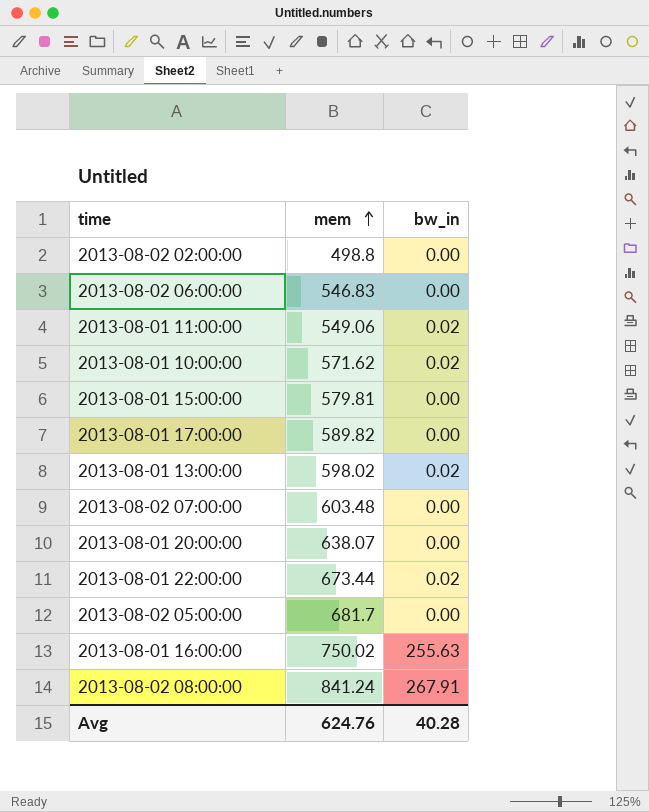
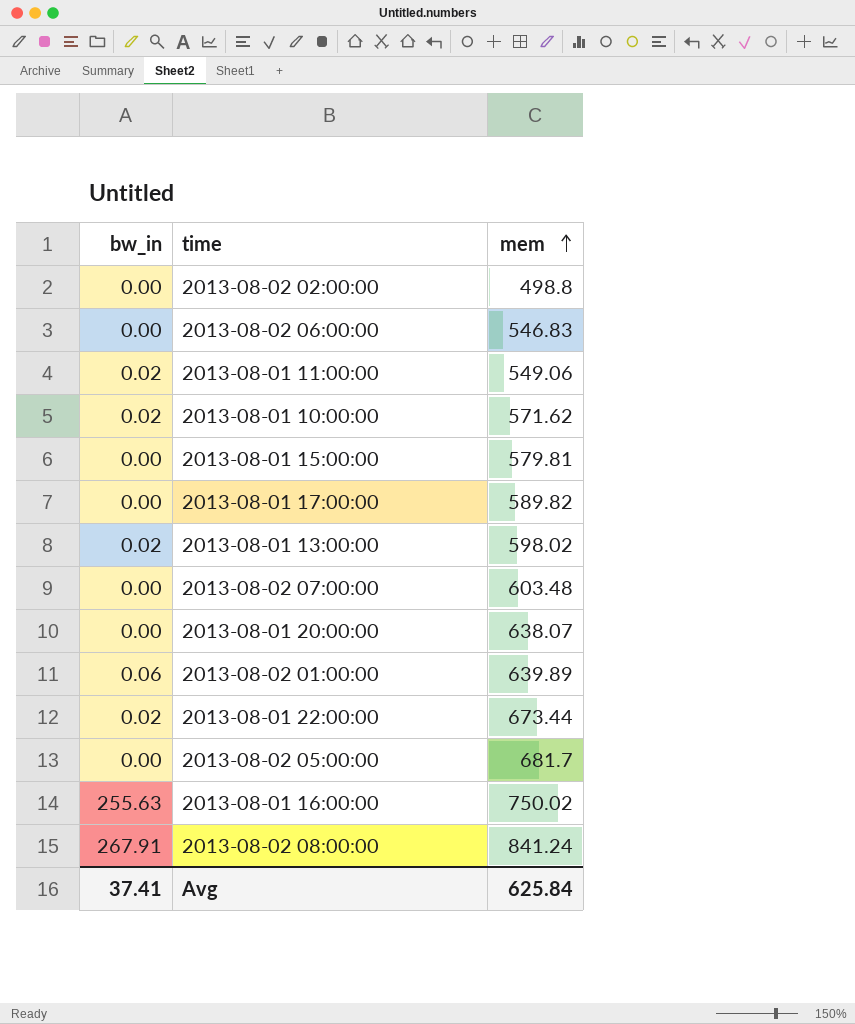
column bw_in | position: 3 -> 1
row 2013-08-02 01:00:00: none -> 0.06 | 639.89
Avg | bw_in: 40.28 -> 37.41
Avg | mem: 624.76 -> 625.84

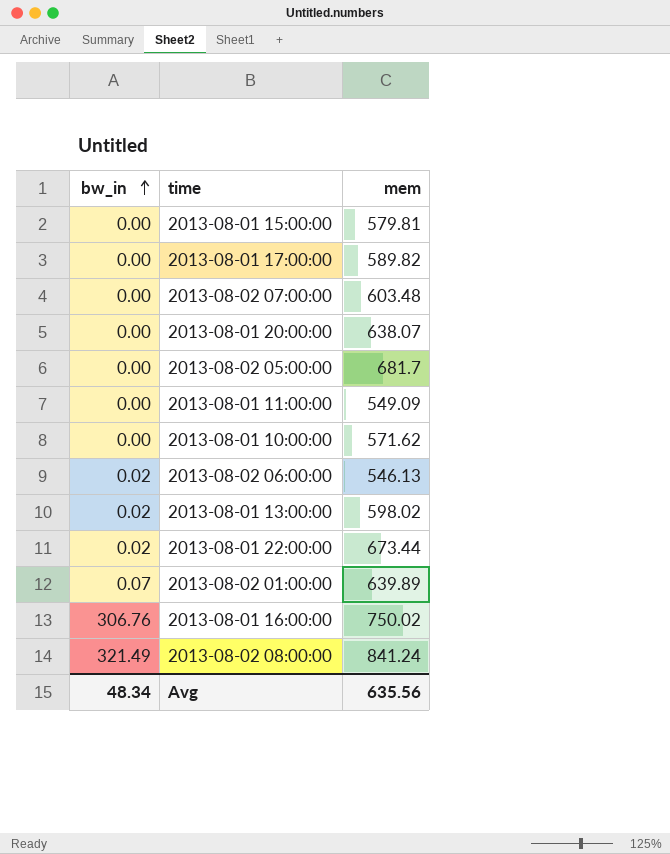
row order: mem ascending -> bw_in ascending
row 2013-08-02 02:00:00: 0.00 | 498.8 -> none
2013-08-01 11:00:00 | bw_in: 0.02 -> 0.00
2013-08-01 11:00:00 | mem: 549.06 -> 549.09
2013-08-01 10:00:00 | bw_in: 0.02 -> 0.00
2013-08-02 06:00:00 | bw_in: 0.00 -> 0.02
2013-08-02 06:00:00 | mem: 546.83 -> 546.13
2013-08-02 01:00:00 | bw_in: 0.06 -> 0.07
2013-08-01 16:00:00 | bw_in: 255.63 -> 306.76
2013-08-02 08:00:00 | bw_in: 267.91 -> 321.49
Avg | bw_in: 37.41 -> 48.34
Avg | mem: 625.84 -> 635.56

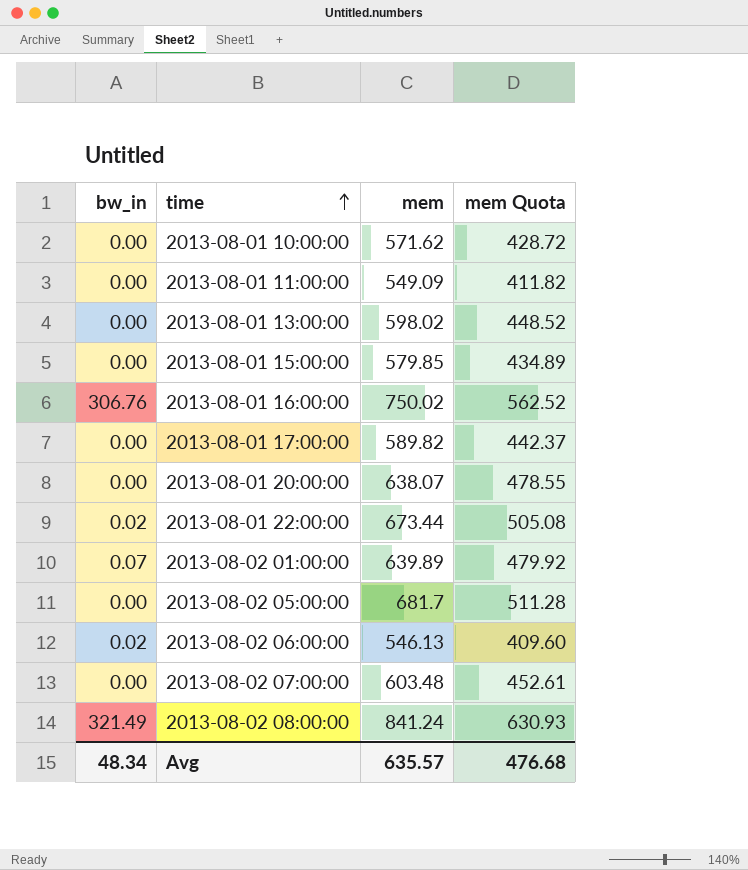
row order: bw_in ascending -> time ascending
column mem Quota | formula: none -> [mem] * 0.75
2013-08-01 13:00:00 | bw_in: 0.02 -> 0.00
2013-08-01 15:00:00 | mem: 579.81 -> 579.85
Avg | mem: 635.56 -> 635.57

